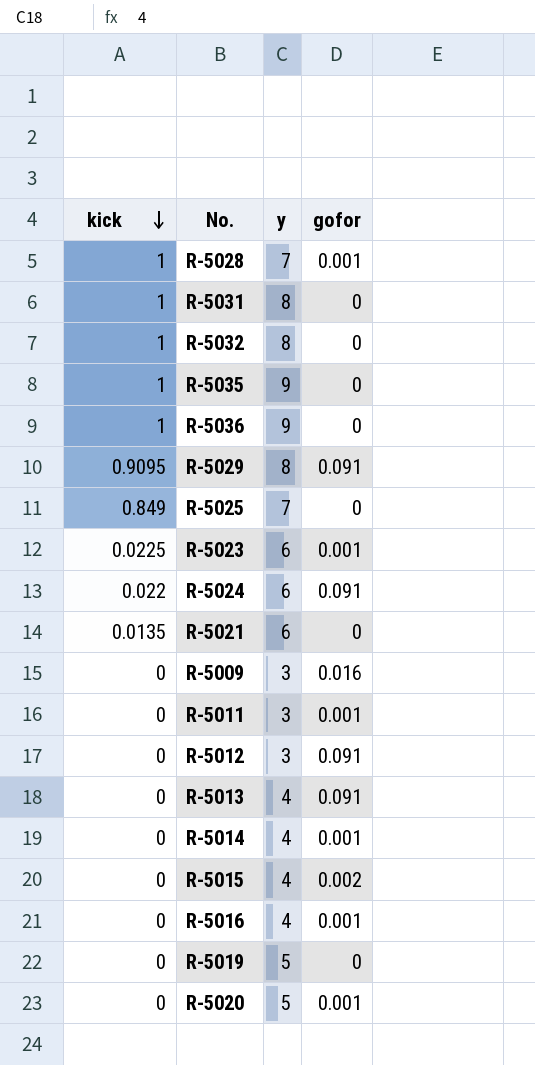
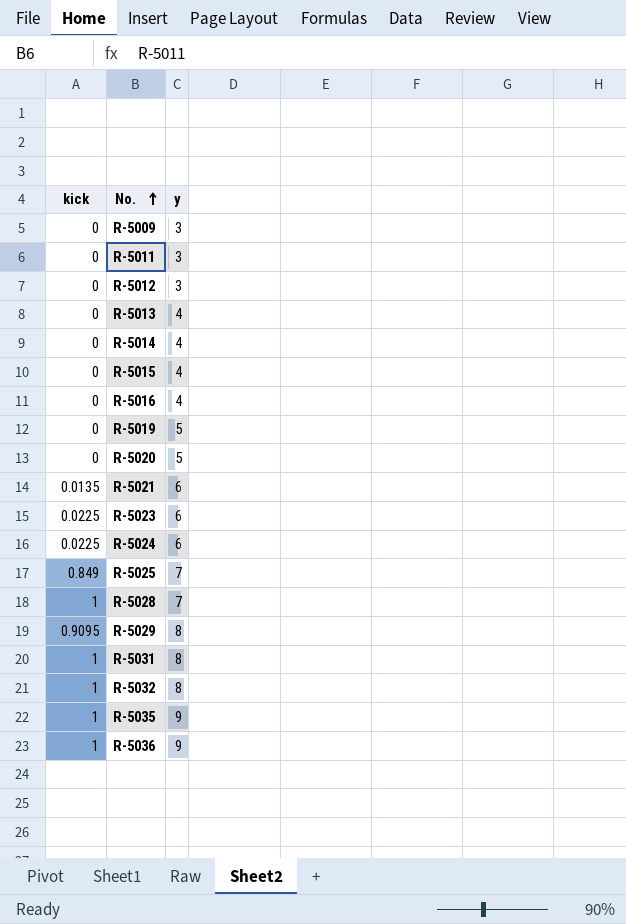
row order: kick descending -> No. ascending
column gofor | position: 4 -> none
R-5024 | kick: 0.022 -> 0.0225

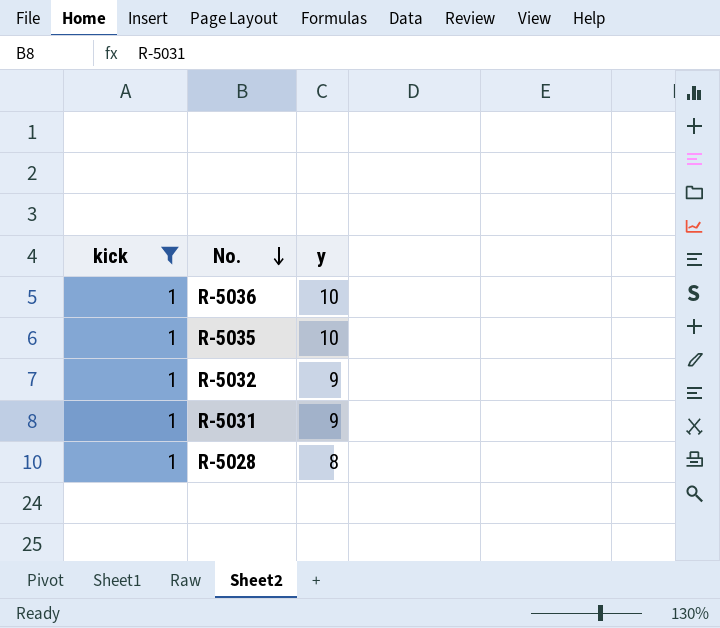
filter: none -> kick = 1
row order: No. ascending -> No. descending
R-5036 | y: 9 -> 10
R-5035 | y: 9 -> 10
R-5032 | y: 8 -> 9
R-5031 | y: 8 -> 9
R-5028 | y: 7 -> 8

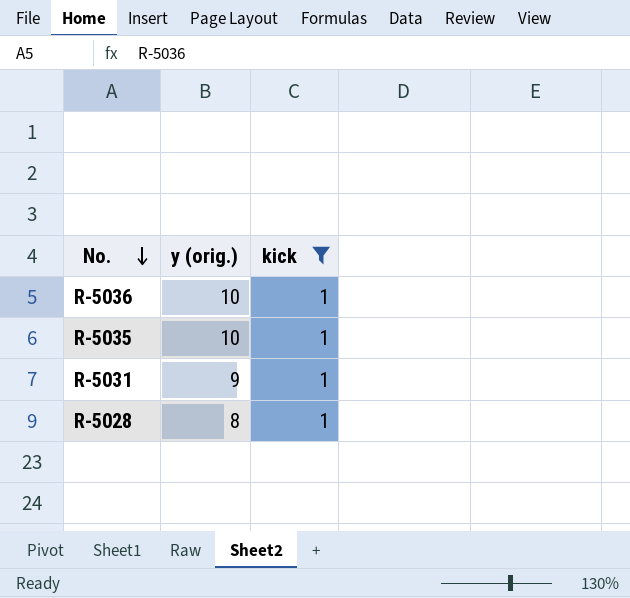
column name: y -> y (orig.)
column kick | position: 1 -> 3
row R-5032: 1 | 9 -> none

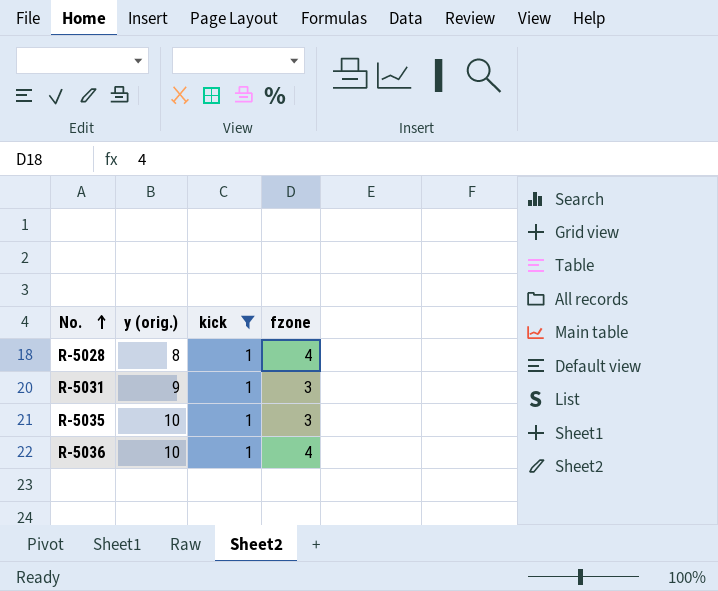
row order: No. descending -> No. ascending
column fzone | position: none -> 4

